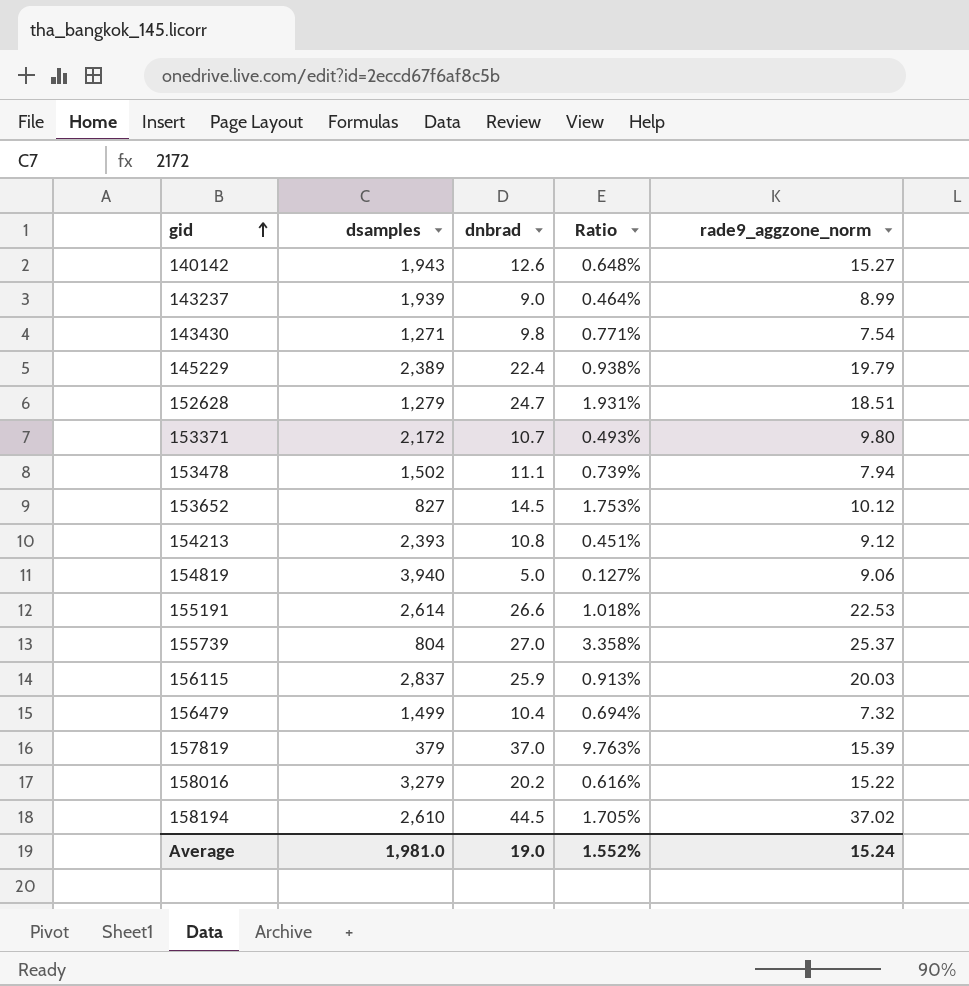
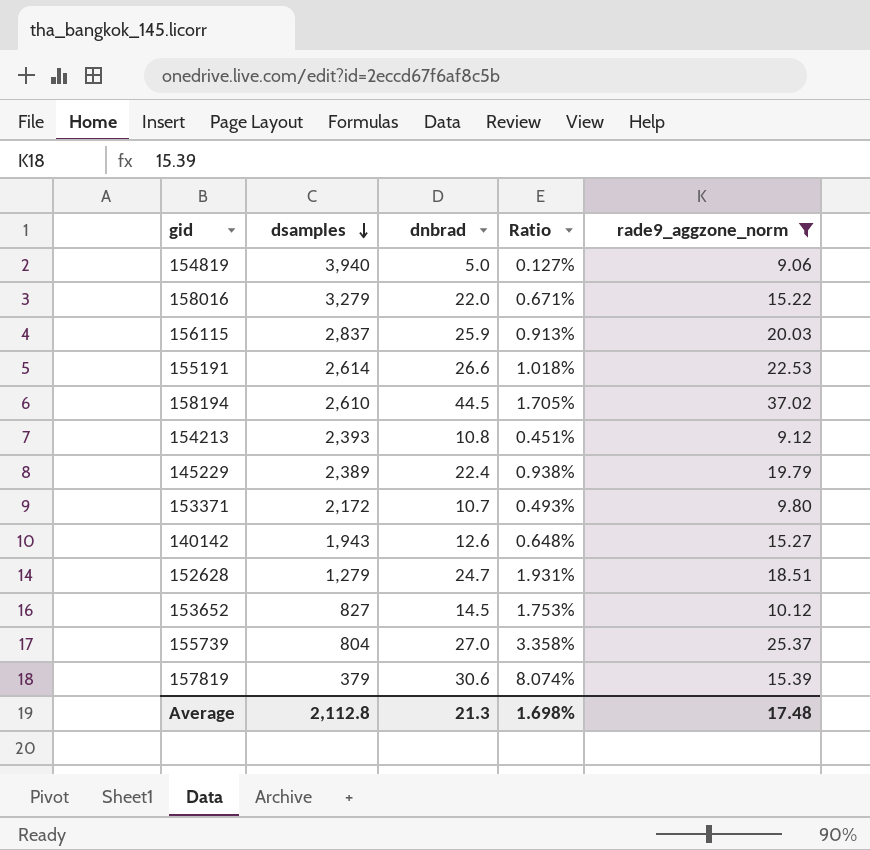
filter: none -> rade9_aggzone_norm >= 9.06
row order: gid ascending -> dsamples descending
158016 | dnbrad: 20.2 -> 22.0
158016 | Ratio: 0.616% -> 0.671%
157819 | dnbrad: 37.0 -> 30.6
157819 | Ratio: 9.763% -> 8.074%
Average | dsamples: 1,981.0 -> 2,112.8
Average | dnbrad: 19.0 -> 21.3
Average | Ratio: 1.552% -> 1.698%
Average | rade9_aggzone_norm: 15.24 -> 17.48

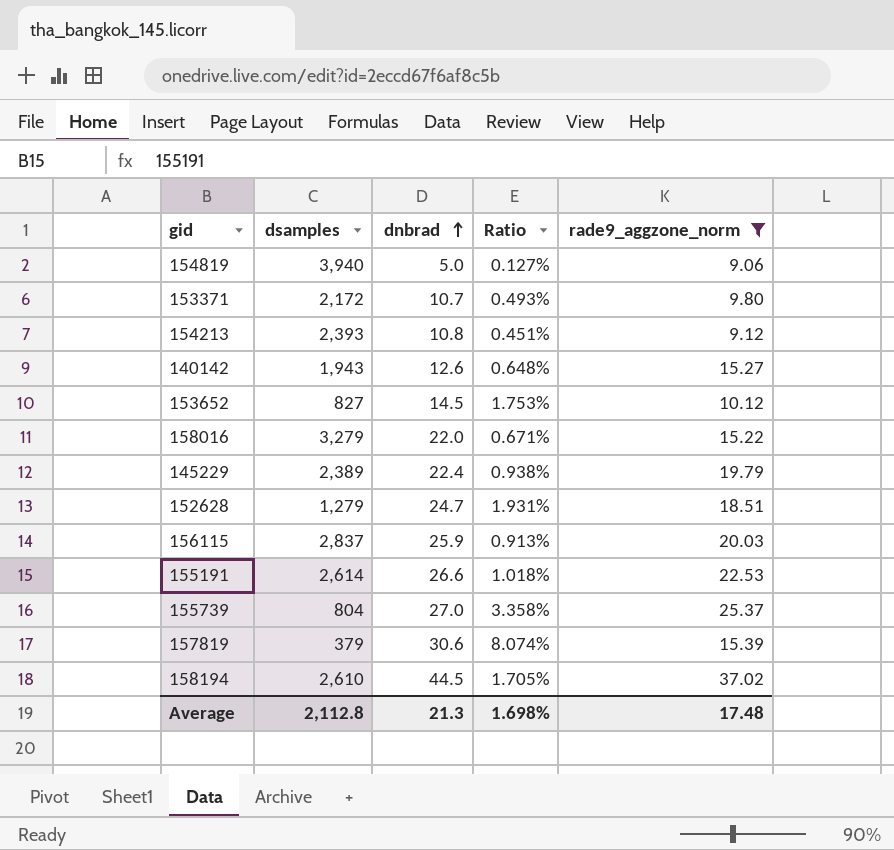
row order: dsamples descending -> dnbrad ascending

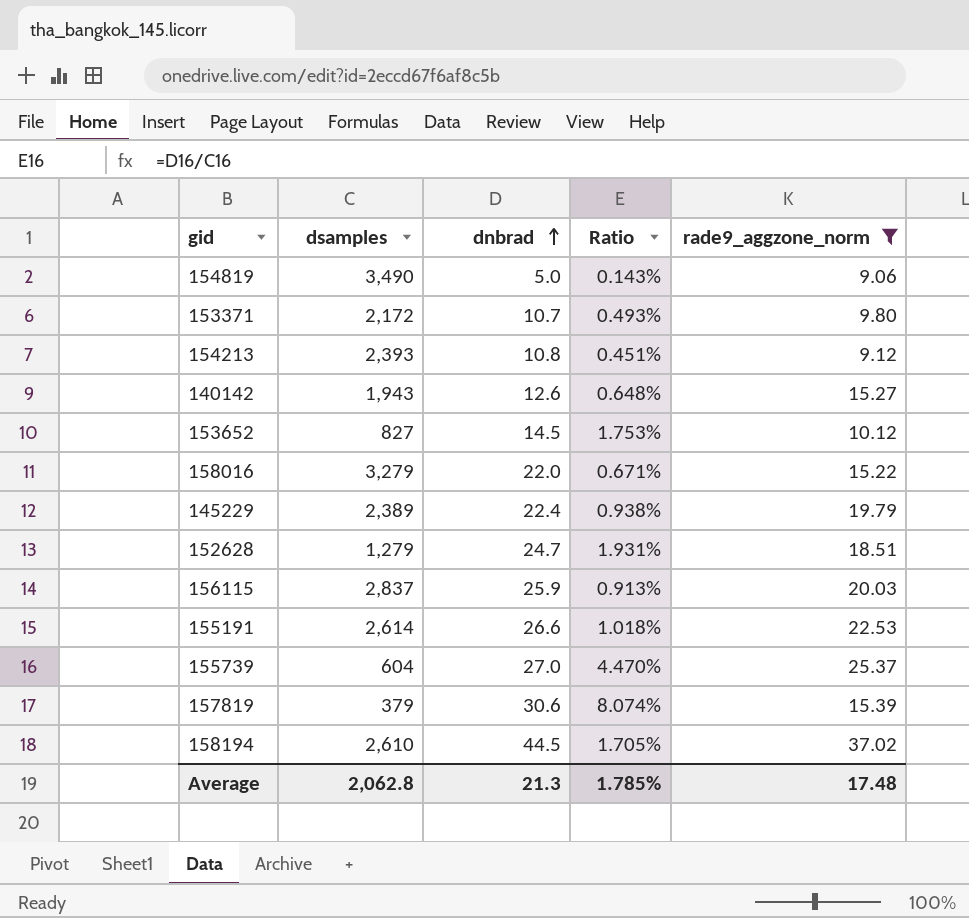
154819 | dsamples: 3,940 -> 3,490
154819 | Ratio: 0.127% -> 0.143%
155739 | dsamples: 804 -> 604
155739 | Ratio: 3.358% -> 4.470%
Average | dsamples: 2,112.8 -> 2,062.8
Average | Ratio: 1.698% -> 1.785%

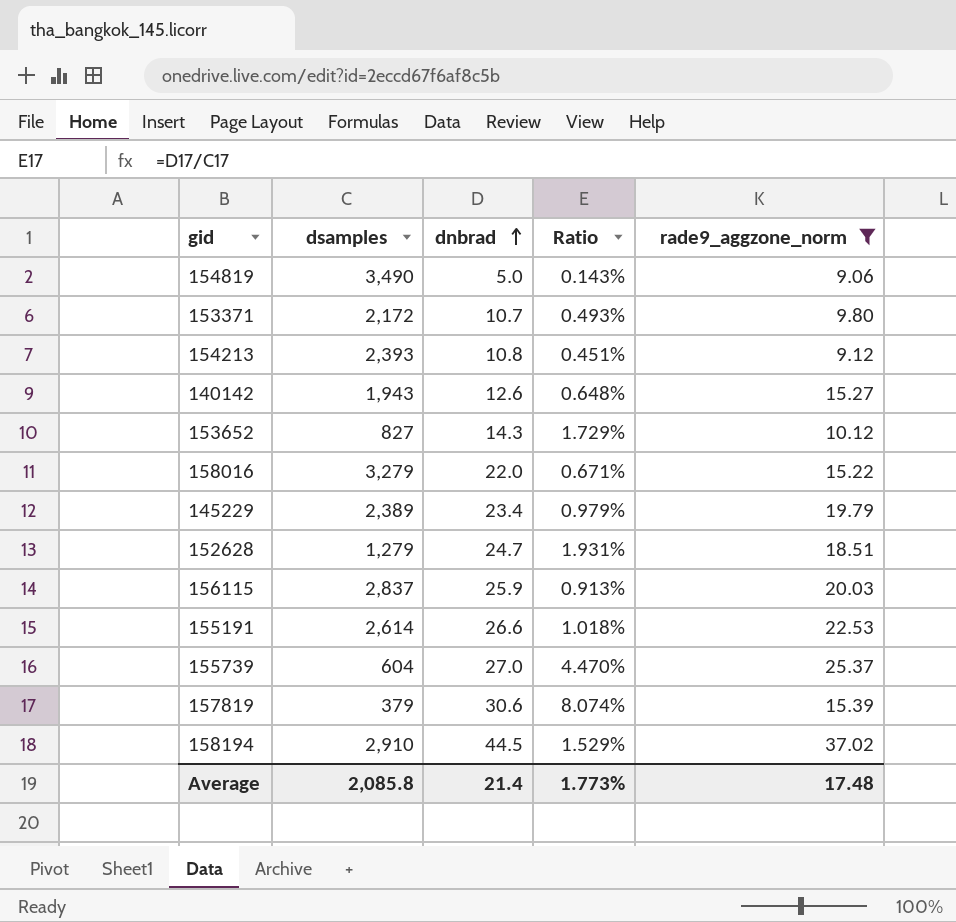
153652 | dnbrad: 14.5 -> 14.3
153652 | Ratio: 1.753% -> 1.729%
145229 | dnbrad: 22.4 -> 23.4
145229 | Ratio: 0.938% -> 0.979%
158194 | dsamples: 2,610 -> 2,910
158194 | Ratio: 1.705% -> 1.529%
Average | dsamples: 2,062.8 -> 2,085.8
Average | dnbrad: 21.3 -> 21.4
Average | Ratio: 1.785% -> 1.773%

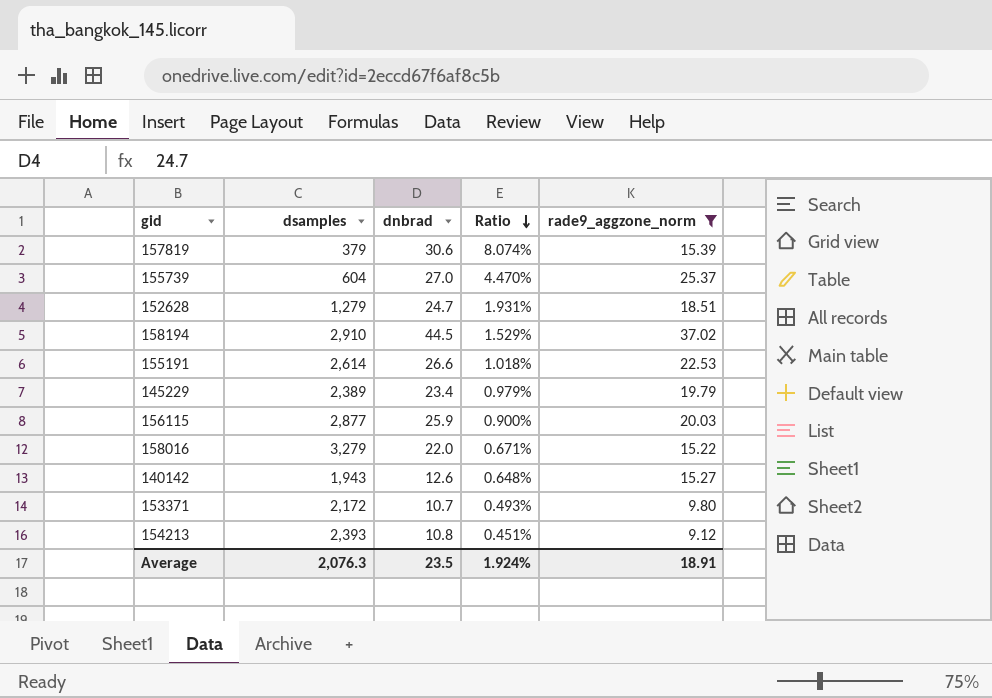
row order: dnbrad ascending -> Ratio descending
row 154819: 3,490 | 5.0 | 0.143% | 9.06 -> none
row 153652: 827 | 14.3 | 1.729% | 10.12 -> none
156115 | dsamples: 2,837 -> 2,877
156115 | Ratio: 0.913% -> 0.900%
Average | dsamples: 2,085.8 -> 2,076.3
Average | dnbrad: 21.4 -> 23.5
Average | Ratio: 1.773% -> 1.924%
Average | rade9_aggzone_norm: 17.48 -> 18.91

